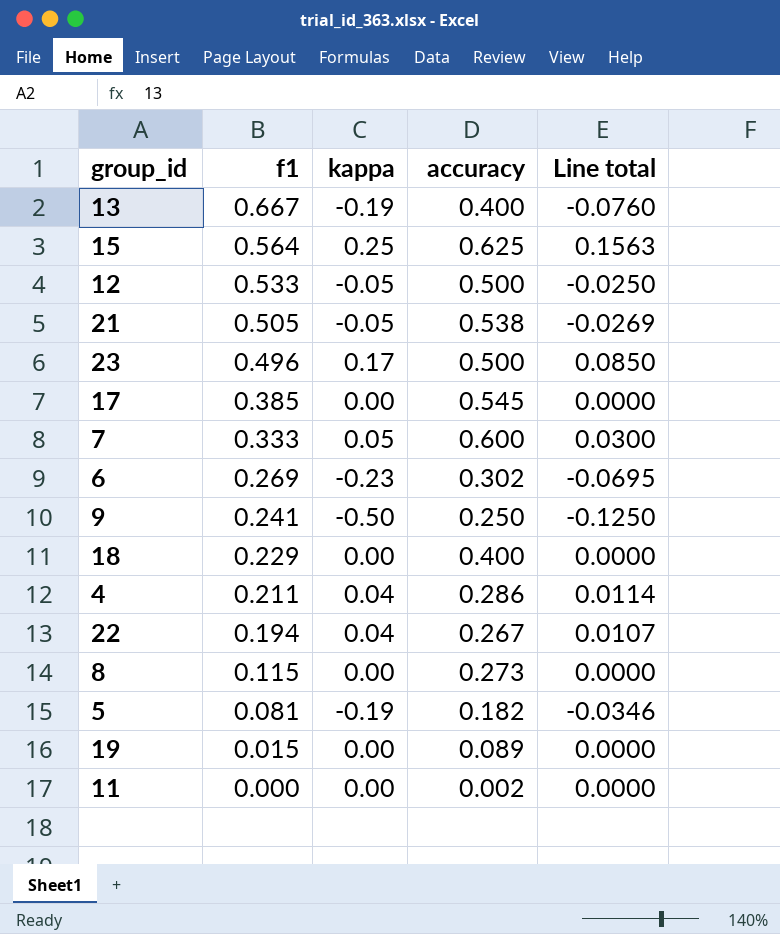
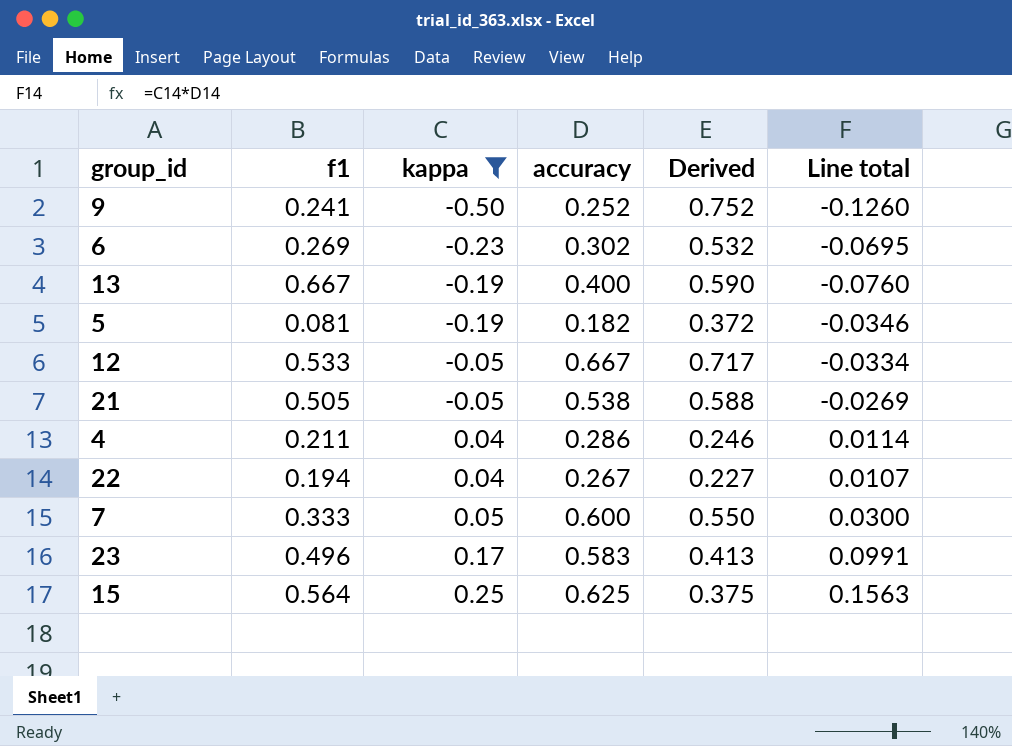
filter: none -> kappa != 0.00
row order: f1 descending -> kappa ascending
column Derived | formula: none -> [accuracy] - [kappa]
9 | accuracy: 0.250 -> 0.252
9 | Line total: -0.1250 -> -0.1260
12 | accuracy: 0.500 -> 0.667
12 | Line total: -0.0250 -> -0.0334
23 | accuracy: 0.500 -> 0.583
23 | Line total: 0.0850 -> 0.0991

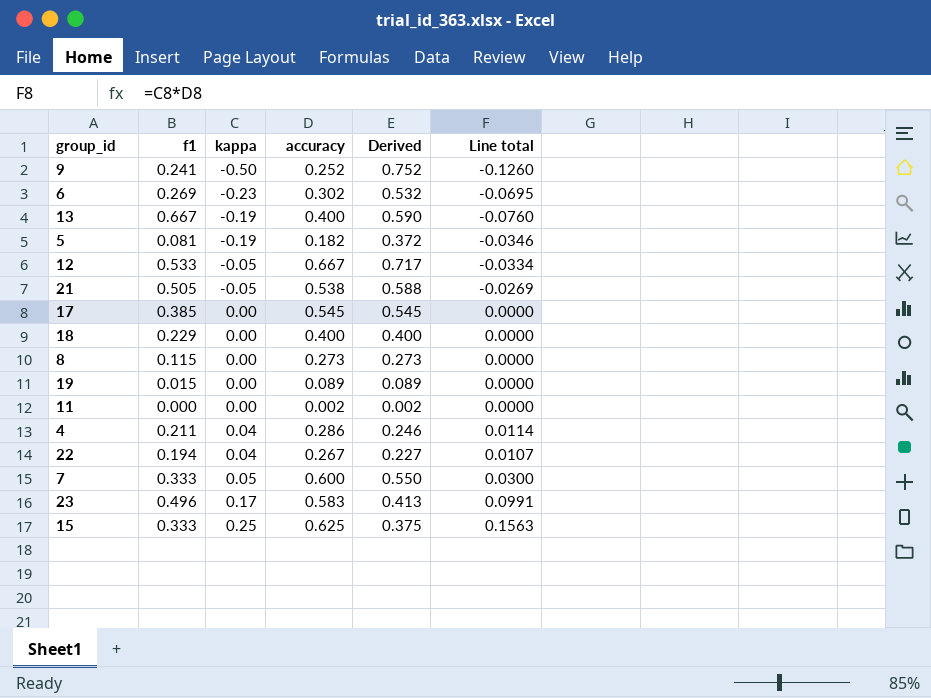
filter: kappa != 0.00 -> none
15 | f1: 0.564 -> 0.333

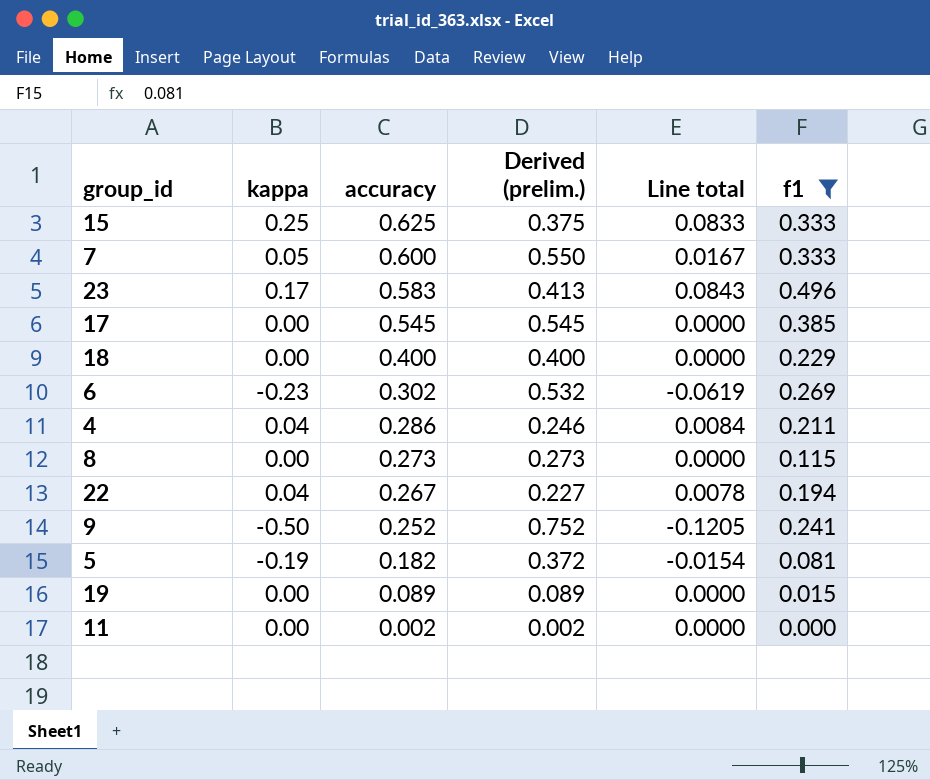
filter: none -> f1 <= 0.496
row order: kappa ascending -> accuracy descending
column name: Derived -> Derived (prelim.)
column Line total | formula: [kappa] * [accuracy] -> [kappa] * [f1]
column f1 | position: 2 -> 6

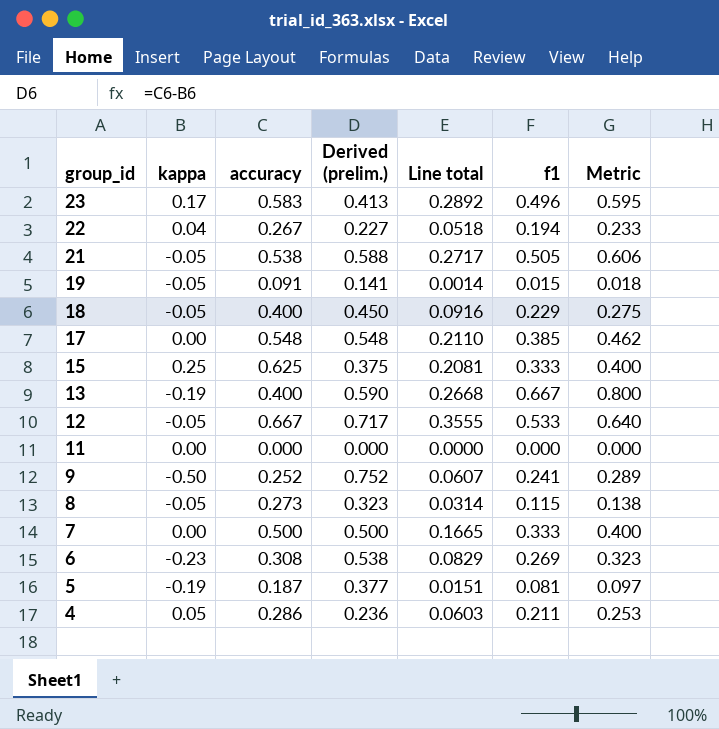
filter: f1 <= 0.496 -> none
row order: accuracy descending -> group_id descending
column Line total | formula: [kappa] * [f1] -> [accuracy] * [f1]
column Metric | formula: none -> [f1] * 1.2
19 | kappa: 0.00 -> -0.05
19 | accuracy: 0.089 -> 0.091
19 | Derived (prelim.): 0.089 -> 0.141
18 | kappa: 0.00 -> -0.05
18 | Derived (prelim.): 0.400 -> 0.450
17 | accuracy: 0.545 -> 0.548
17 | Derived (prelim.): 0.545 -> 0.548
11 | accuracy: 0.002 -> 0.000
11 | Derived (prelim.): 0.002 -> 0.000
8 | kappa: 0.00 -> -0.05
8 | Derived (prelim.): 0.273 -> 0.323
7 | kappa: 0.05 -> 0.00
7 | accuracy: 0.600 -> 0.500
7 | Derived (prelim.): 0.550 -> 0.500
6 | accuracy: 0.302 -> 0.308
6 | Derived (prelim.): 0.532 -> 0.538
5 | accuracy: 0.182 -> 0.187
5 | Derived (prelim.): 0.372 -> 0.377
4 | kappa: 0.04 -> 0.05
4 | Derived (prelim.): 0.246 -> 0.236

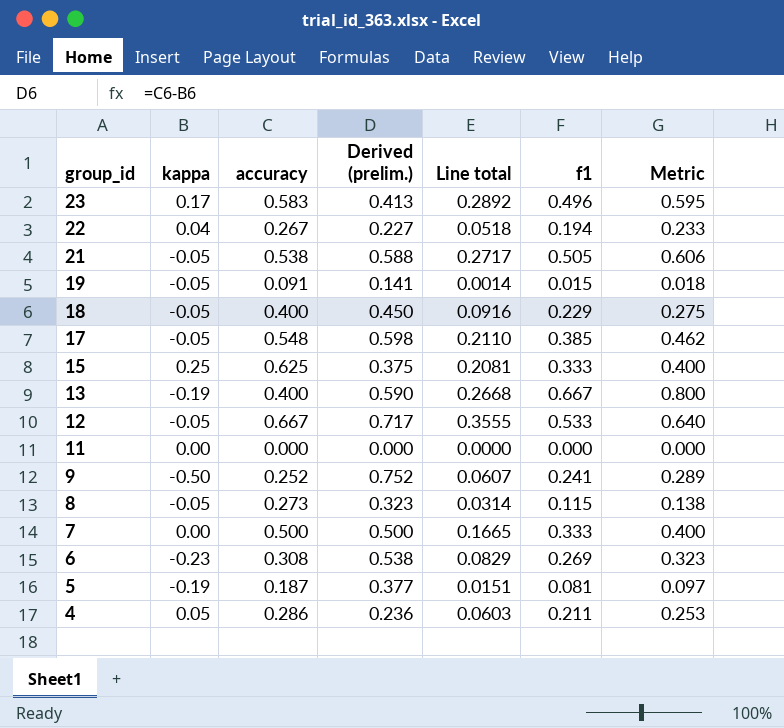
17 | kappa: 0.00 -> -0.05
17 | Derived (prelim.): 0.548 -> 0.598

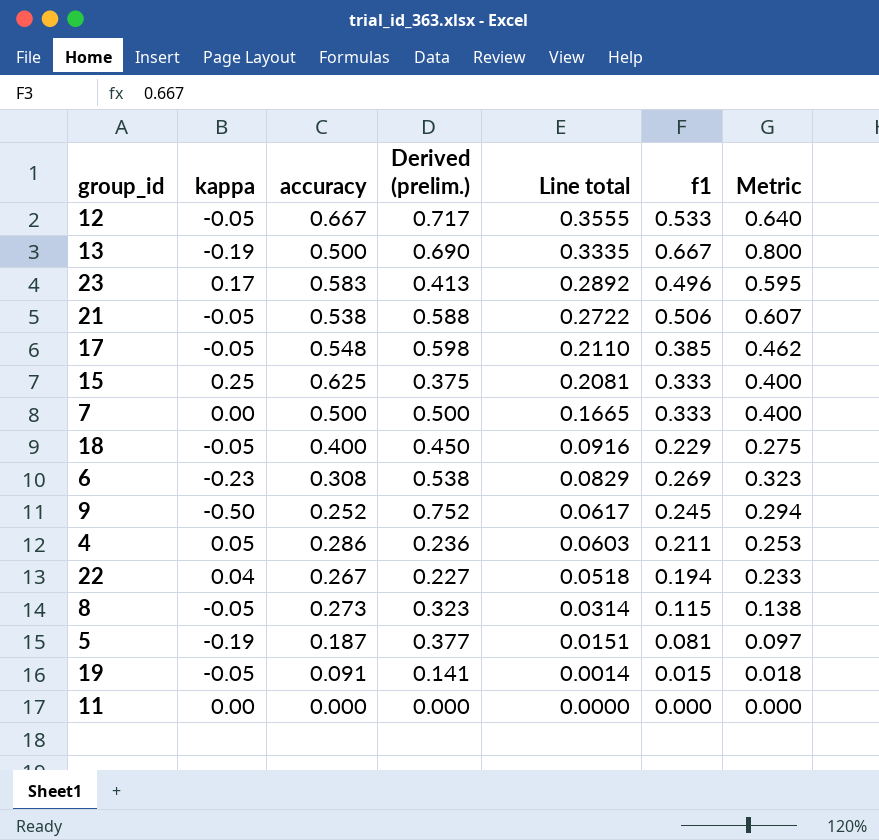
row order: group_id descending -> Line total descending
13 | accuracy: 0.400 -> 0.500
13 | Derived (prelim.): 0.590 -> 0.690
13 | Line total: 0.2668 -> 0.3335
21 | Line total: 0.2717 -> 0.2722
21 | f1: 0.505 -> 0.506
21 | Metric: 0.606 -> 0.607
9 | Line total: 0.0607 -> 0.0617
9 | f1: 0.241 -> 0.245
9 | Metric: 0.289 -> 0.294

